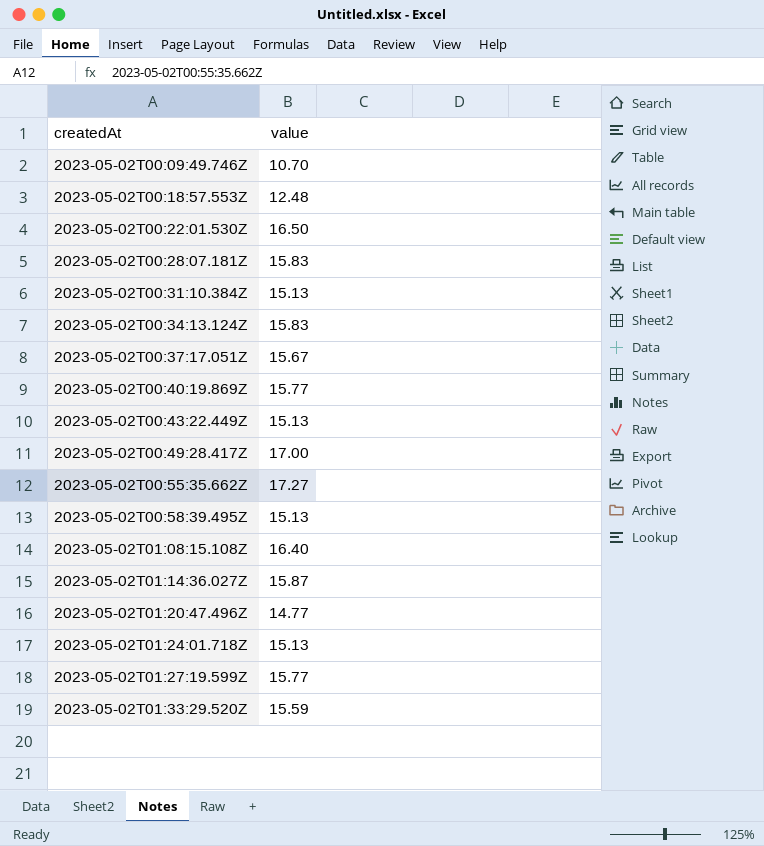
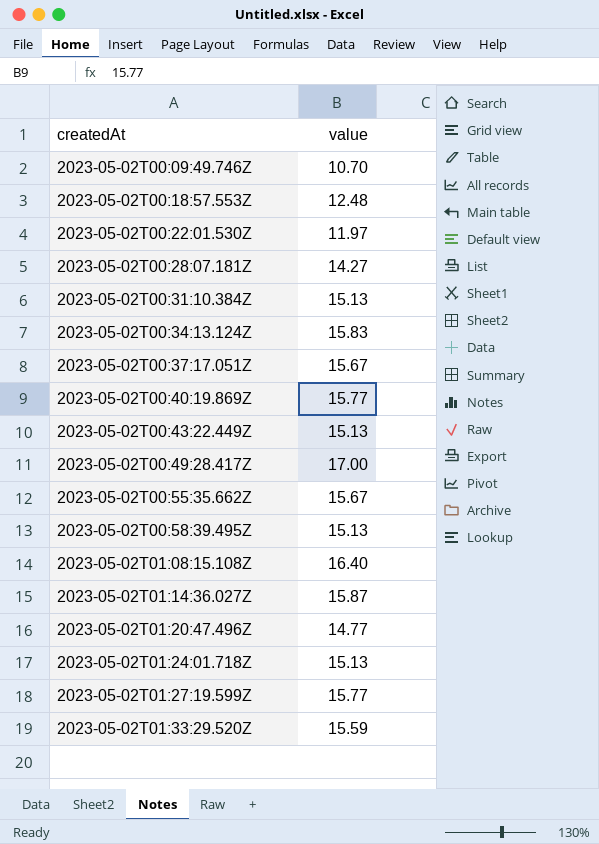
2023-05-02T00:22:01.530Z | value: 16.50 -> 11.97
2023-05-02T00:28:07.181Z | value: 15.83 -> 14.27
2023-05-02T00:55:35.662Z | value: 17.27 -> 15.67

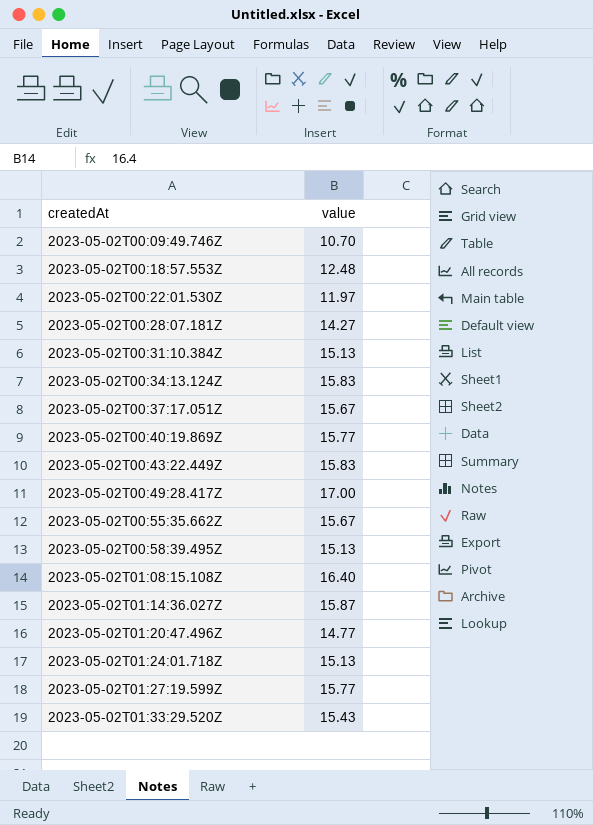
2023-05-02T00:43:22.449Z | value: 15.13 -> 15.83
2023-05-02T01:33:29.520Z | value: 15.59 -> 15.43

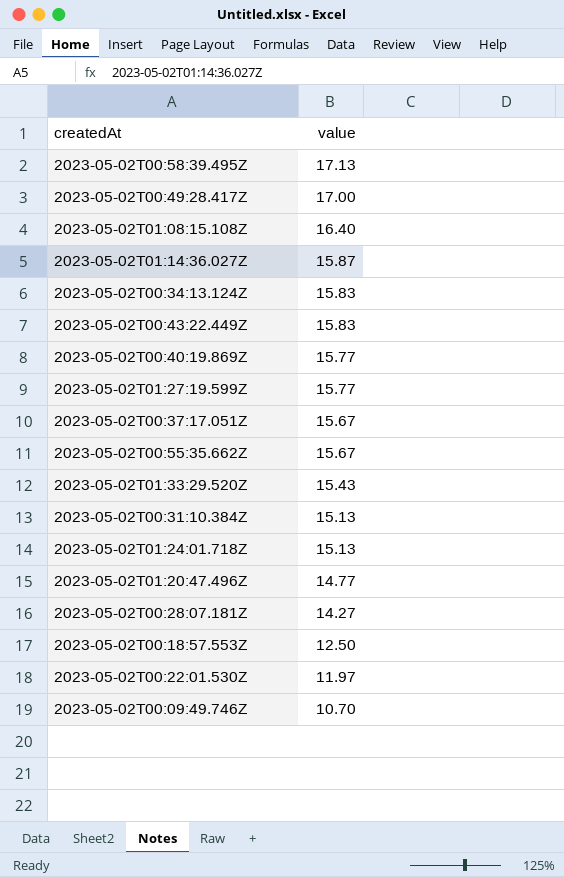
row order: createdAt ascending -> value descending
2023-05-02T00:58:39.495Z | value: 15.13 -> 17.13
2023-05-02T00:18:57.553Z | value: 12.48 -> 12.50

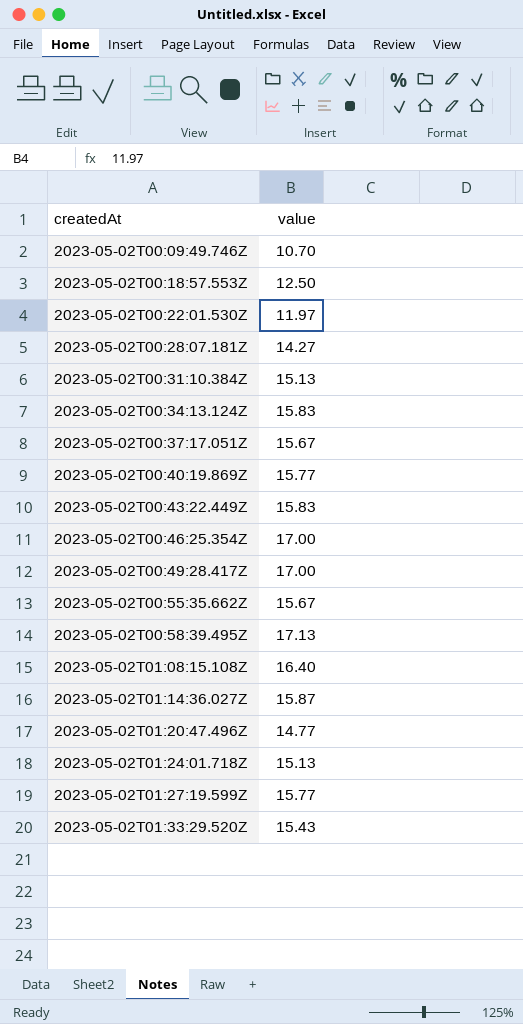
row order: value descending -> createdAt ascending
row 2023-05-02T00:46:25.354Z: none -> 17.00

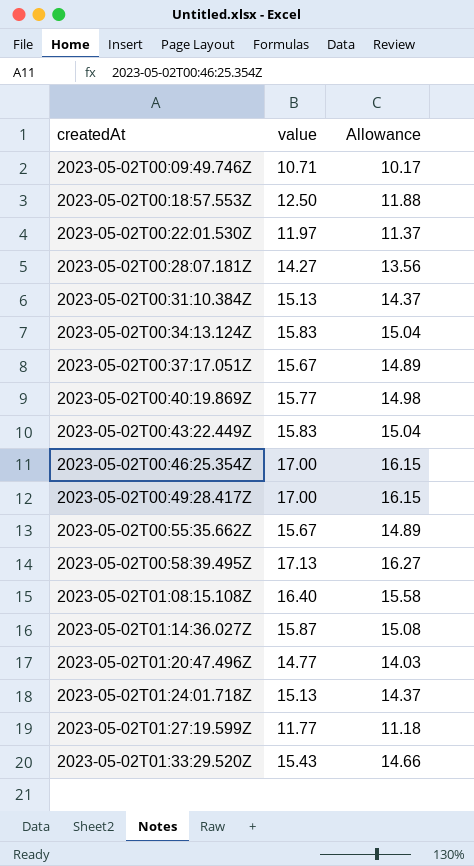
column Allowance | formula: none -> [value] * 0.95
2023-05-02T00:09:49.746Z | value: 10.70 -> 10.71
2023-05-02T01:27:19.599Z | value: 15.77 -> 11.77

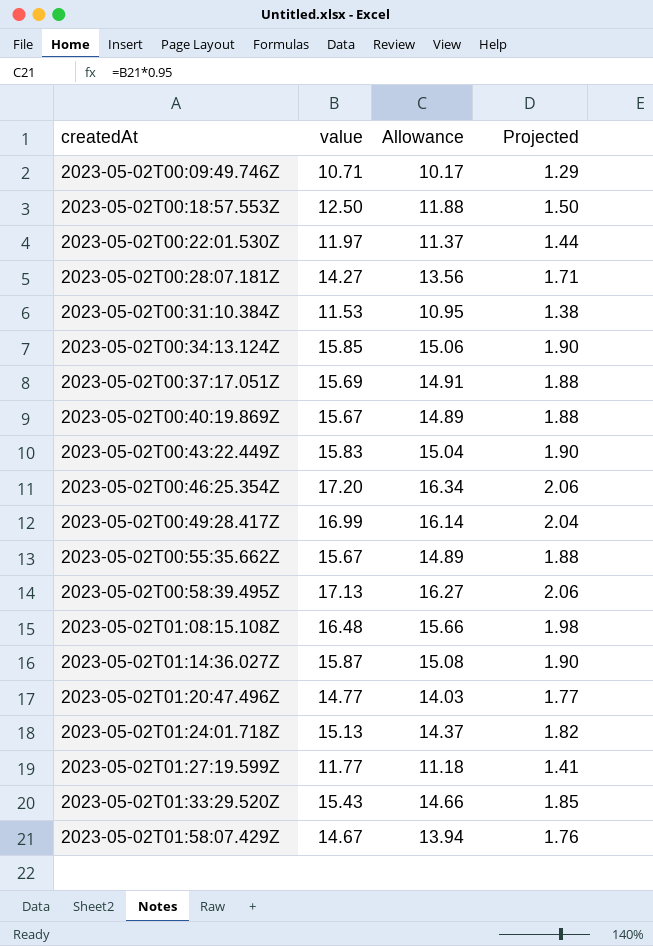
column Projected | formula: none -> [value] * 0.12
2023-05-02T00:31:10.384Z | value: 15.13 -> 11.53
2023-05-02T00:31:10.384Z | Allowance: 14.37 -> 10.95
2023-05-02T00:34:13.124Z | value: 15.83 -> 15.85
2023-05-02T00:34:13.124Z | Allowance: 15.04 -> 15.06
2023-05-02T00:37:17.051Z | value: 15.67 -> 15.69
2023-05-02T00:37:17.051Z | Allowance: 14.89 -> 14.91
2023-05-02T00:40:19.869Z | value: 15.77 -> 15.67
2023-05-02T00:40:19.869Z | Allowance: 14.98 -> 14.89
2023-05-02T00:46:25.354Z | value: 17.00 -> 17.20
2023-05-02T00:46:25.354Z | Allowance: 16.15 -> 16.34
2023-05-02T00:49:28.417Z | value: 17.00 -> 16.99
2023-05-02T00:49:28.417Z | Allowance: 16.15 -> 16.14
2023-05-02T01:08:15.108Z | value: 16.40 -> 16.48
2023-05-02T01:08:15.108Z | Allowance: 15.58 -> 15.66
row 2023-05-02T01:58:07.429Z: none -> 14.67 | 13.94 | 1.76

